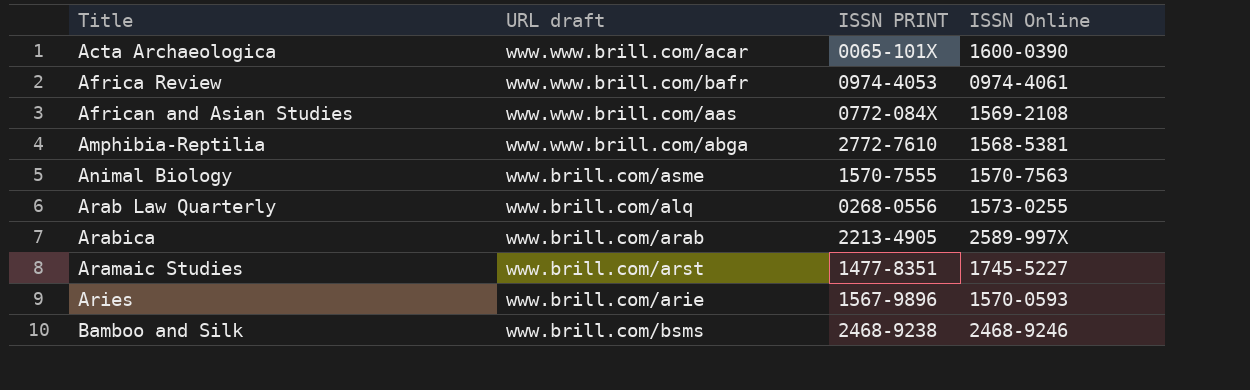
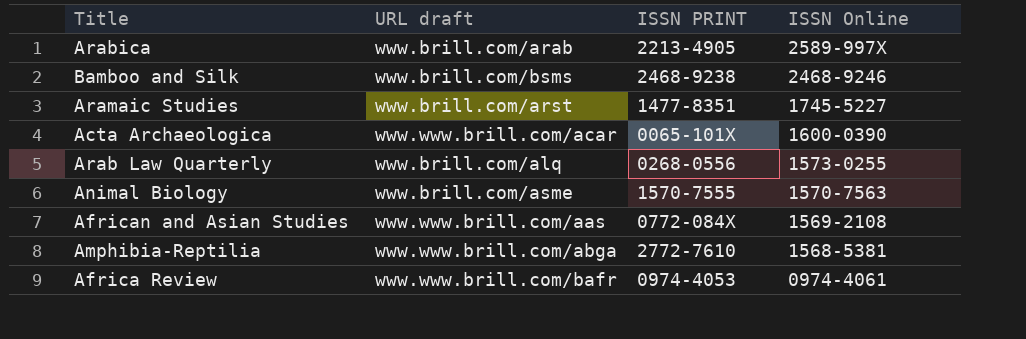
row order: Title ascending -> ISSN Online descending
row Aries: www.brill.com/arie | 1567-9896 | 1570-0593 -> none

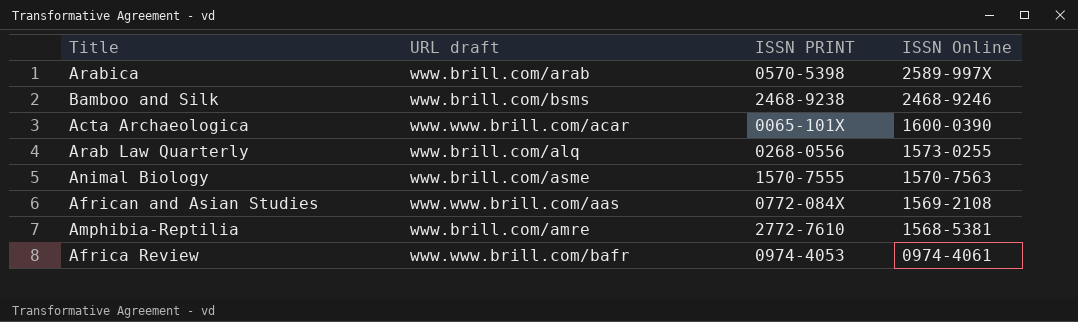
row Aramaic Studies: www.brill.com/arst | 1477-8351 | 1745-5227 -> none
Arabica | ISSN PRINT: 2213-4905 -> 0570-5398
Amphibia-Reptilia | URL draft: www.www.brill.com/abga -> www.brill.com/amre

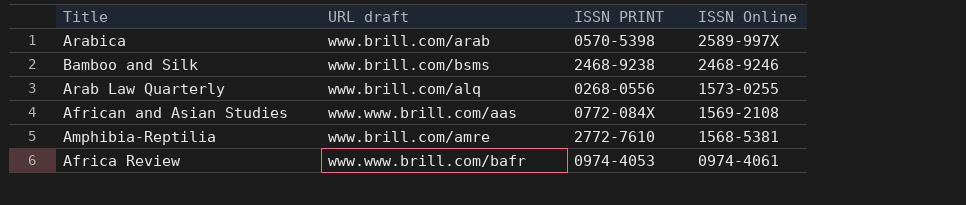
row Acta Archaeologica: www.www.brill.com/acar | 0065-101X | 1600-0390 -> none
row Animal Biology: www.brill.com/asme | 1570-7555 | 1570-7563 -> none

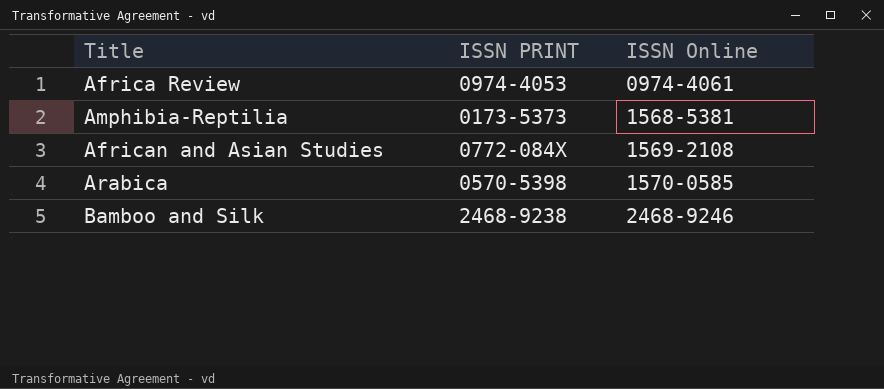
row order: ISSN Online descending -> ISSN Online ascending
column URL draft | position: 2 -> none
row Arab Law Quarterly: www.brill.com/alq | 0268-0556 | 1573-0255 -> none
Amphibia-Reptilia | ISSN PRINT: 2772-7610 -> 0173-5373
Arabica | ISSN Online: 2589-997X -> 1570-0585

